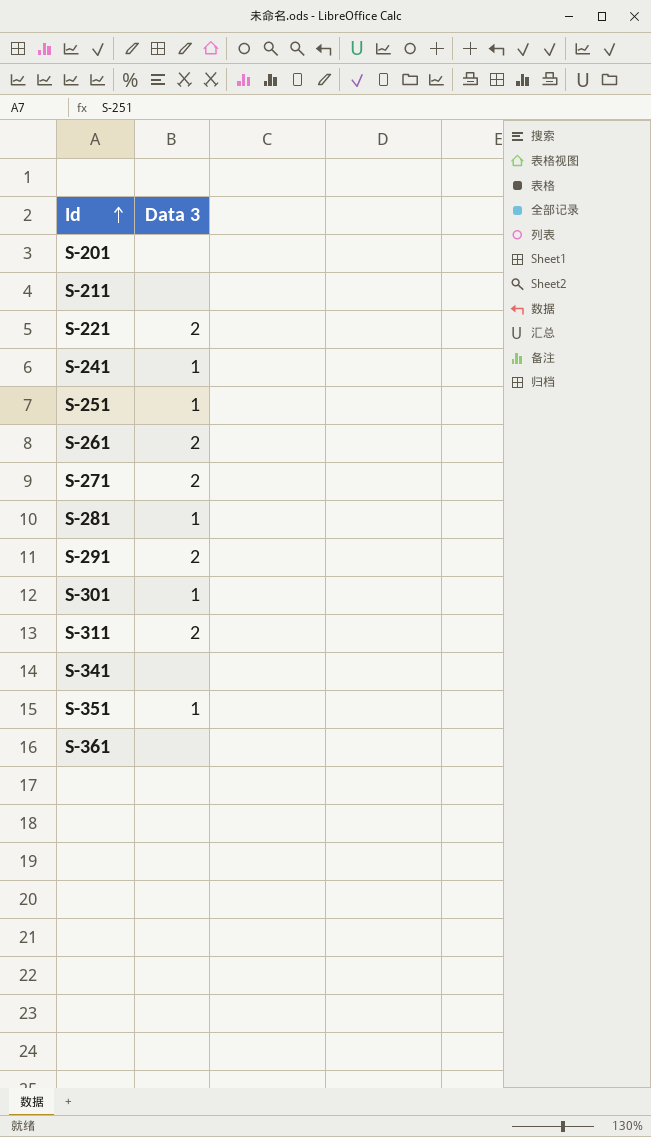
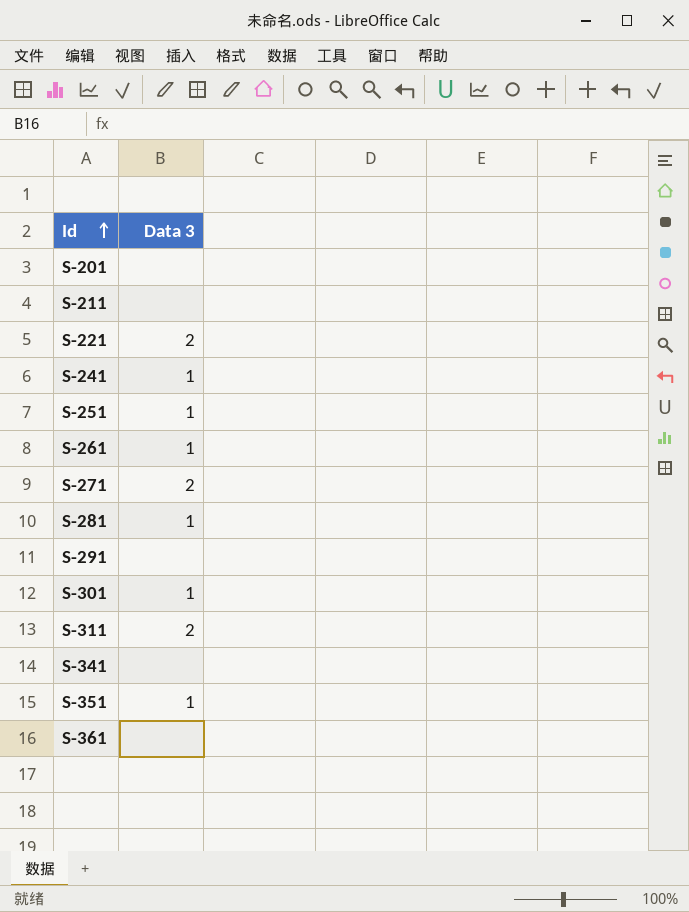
S-261 | Data 3: 2 -> 1
S-291 | Data 3: 2 -> none

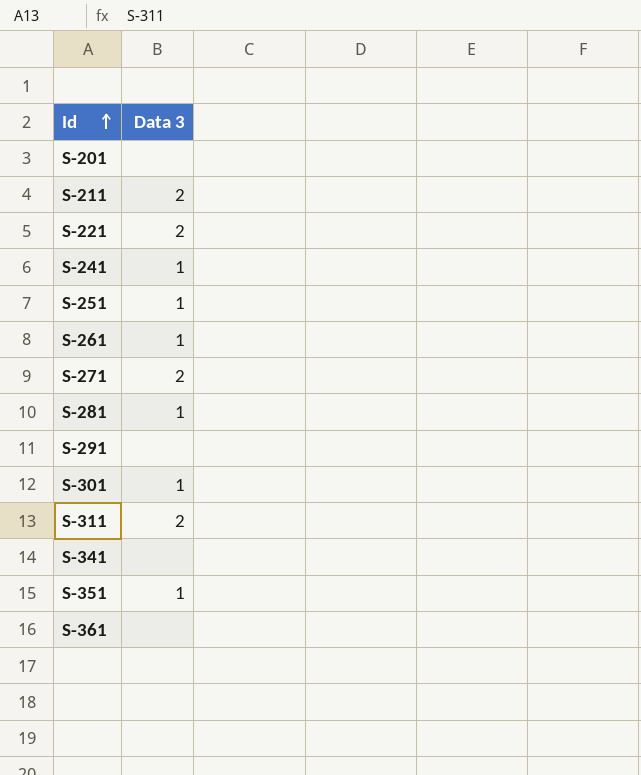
S-211 | Data 3: none -> 2

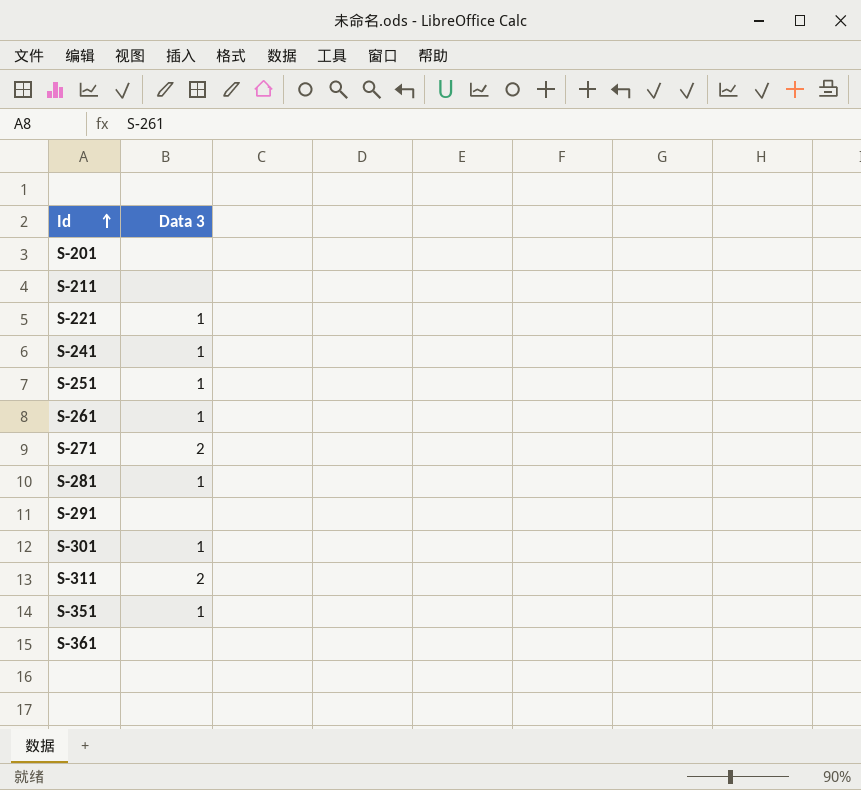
row S-341: none -> none
S-211 | Data 3: 2 -> none
S-221 | Data 3: 2 -> 1

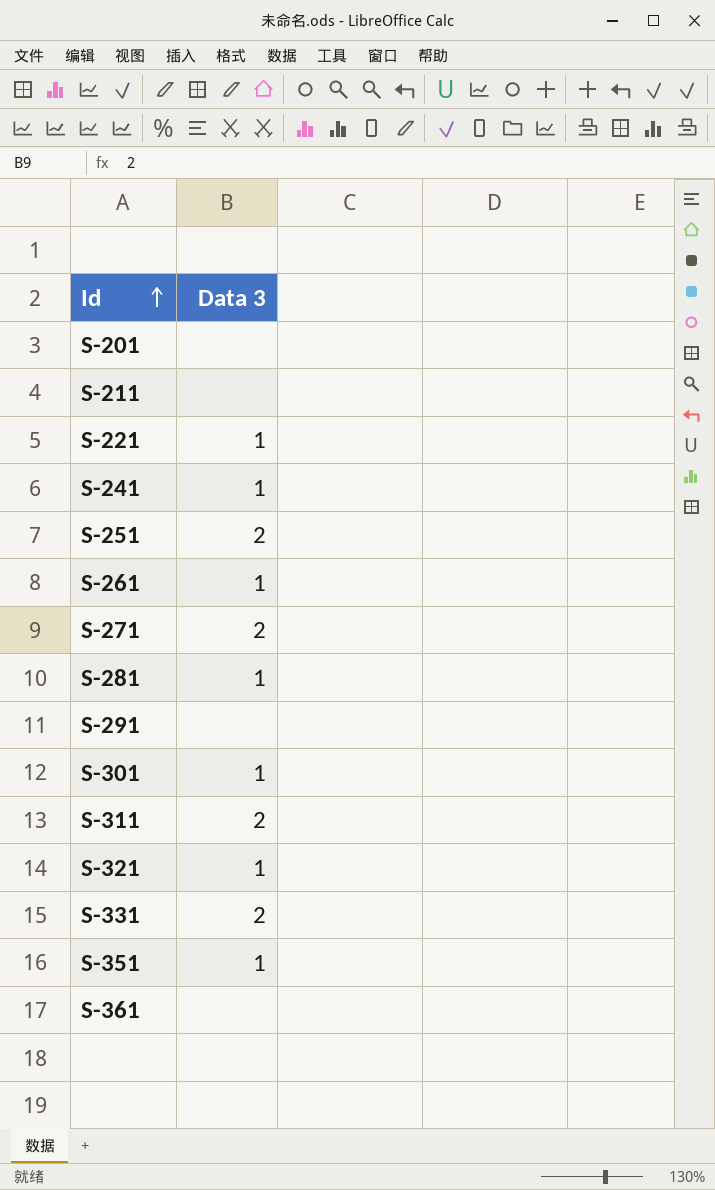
S-251 | Data 3: 1 -> 2
row S-321: none -> 1
row S-331: none -> 2

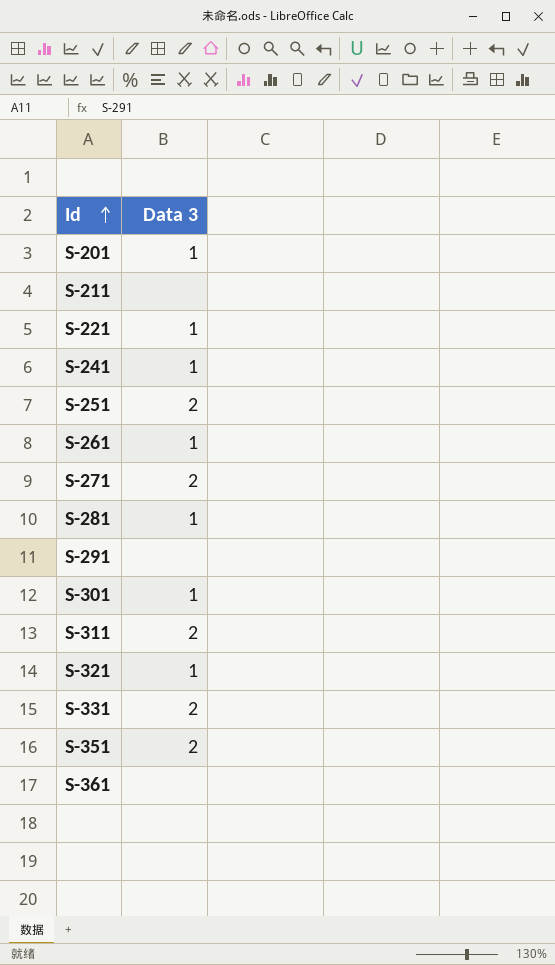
S-201 | Data 3: none -> 1
S-351 | Data 3: 1 -> 2

